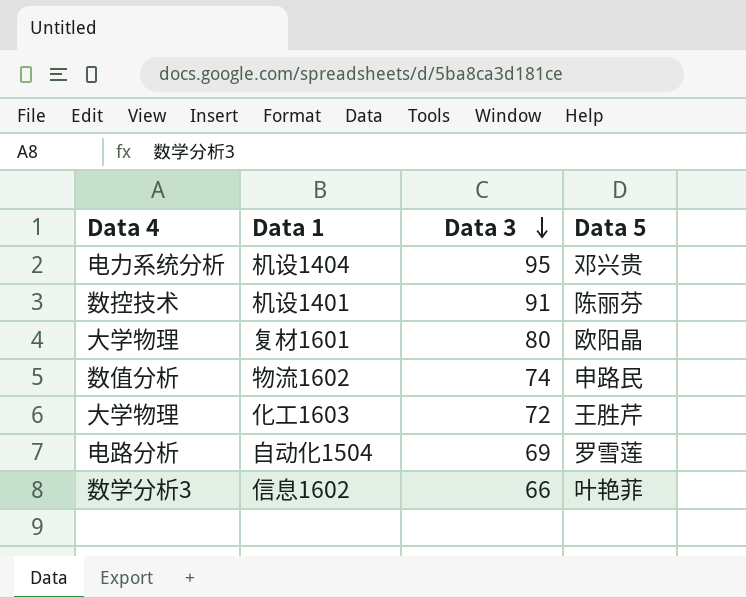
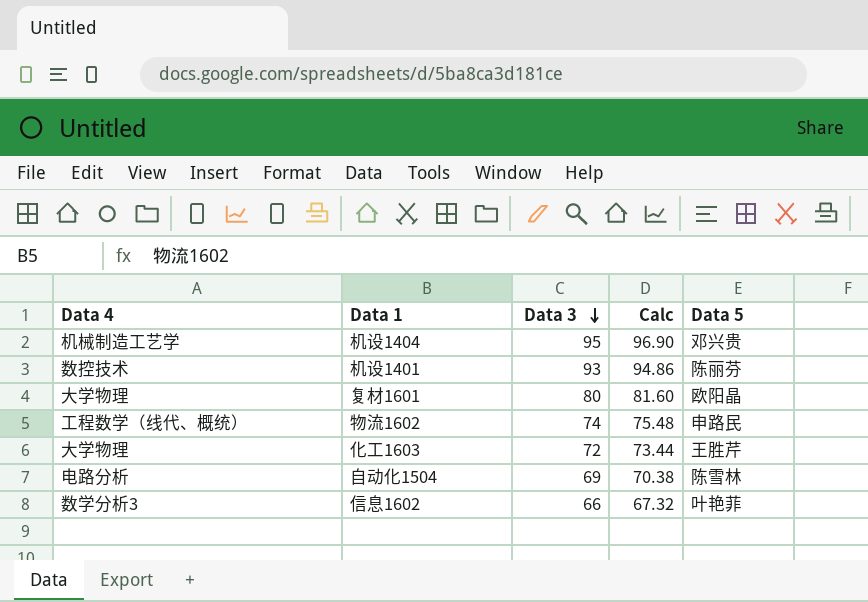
column Calc | formula: none -> [Data 3] * 1.02
机设1404 | Data 4: 电力系统分析 -> 机械制造工艺学
机设1401 | Data 3: 91 -> 93
物流1602 | Data 4: 数值分析 -> 工程数学（线代、概统）
自动化1504 | Data 5: 罗雪莲 -> 陈雪林

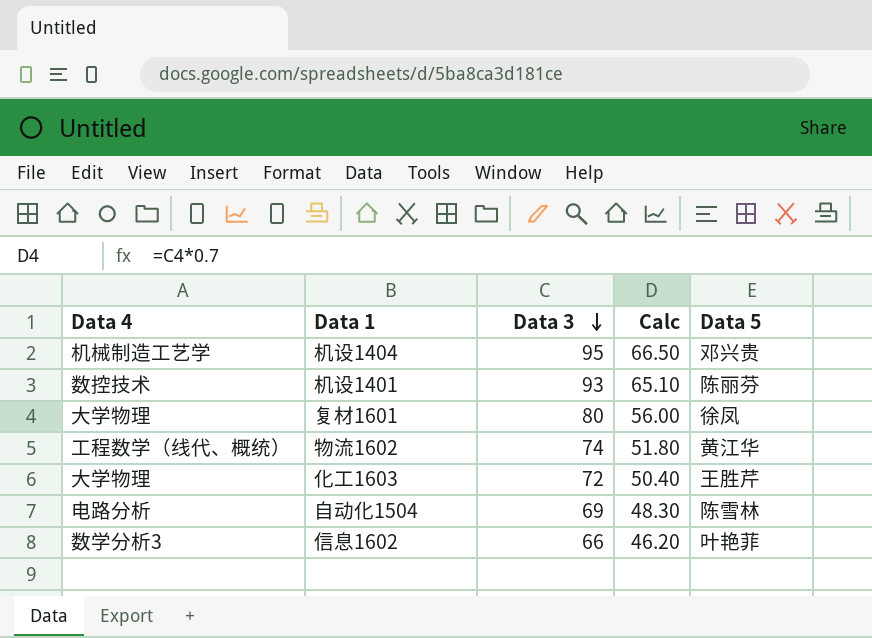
column Calc | formula: [Data 3] * 1.02 -> [Data 3] * 0.7
复材1601 | Data 5: 欧阳晶 -> 徐凤
物流1602 | Data 5: 申路民 -> 黄江华

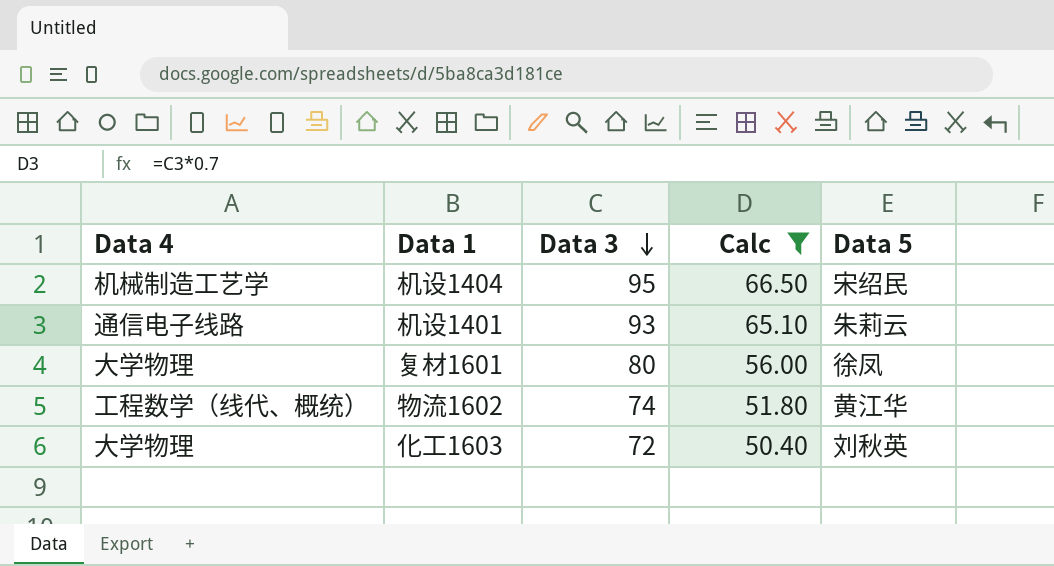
filter: none -> Calc >= 50.40
机设1404 | Data 5: 邓兴贵 -> 宋绍民
机设1401 | Data 4: 数控技术 -> 通信电子线路
机设1401 | Data 5: 陈丽芬 -> 朱莉云
化工1603 | Data 5: 王胜芹 -> 刘秋英

